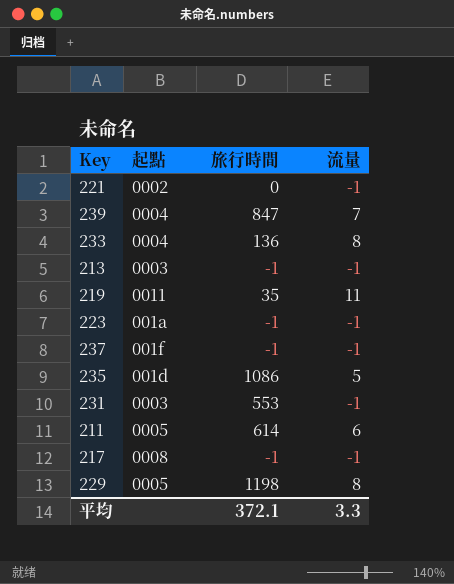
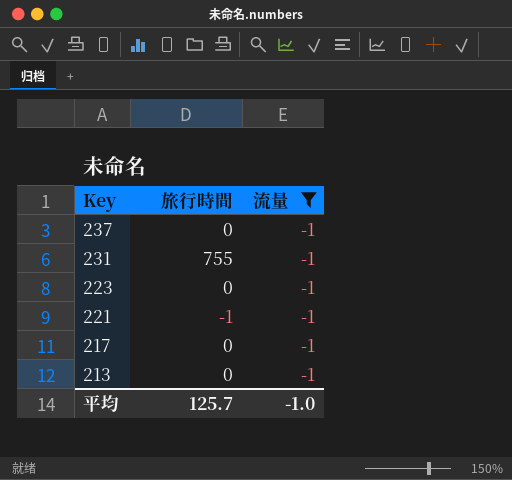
filter: none -> 流量 = -1
row order: none -> Key descending
column 起點 | position: 2 -> none
237 | 旅行時間: -1 -> 0
231 | 旅行時間: 553 -> 755
223 | 旅行時間: -1 -> 0
221 | 旅行時間: 0 -> -1
217 | 旅行時間: -1 -> 0
213 | 旅行時間: -1 -> 0
平均 | 旅行時間: 372.1 -> 125.7
平均 | 流量: 3.3 -> -1.0

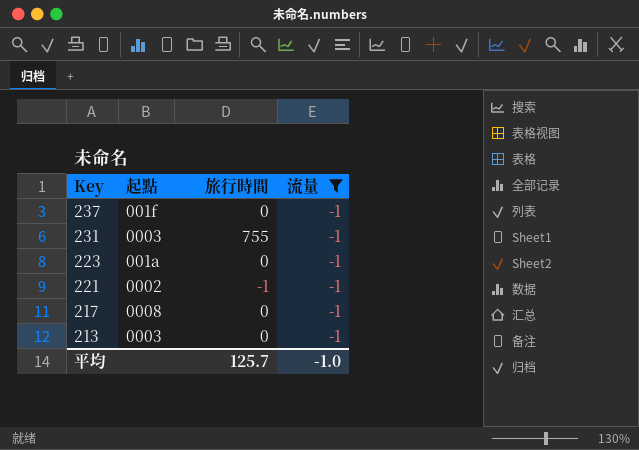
column 起點 | position: none -> 2

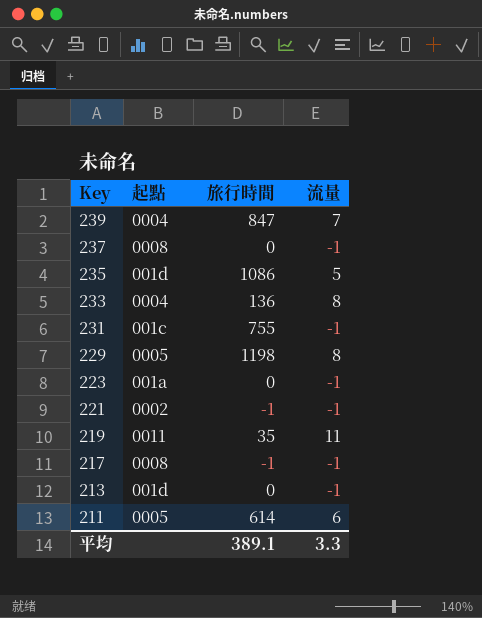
filter: 流量 = -1 -> none
237 | 起點: 001f -> 0008
231 | 起點: 0003 -> 001c
217 | 旅行時間: 0 -> -1
213 | 起點: 0003 -> 001d
平均 | 旅行時間: 125.7 -> 389.1
平均 | 流量: -1.0 -> 3.3

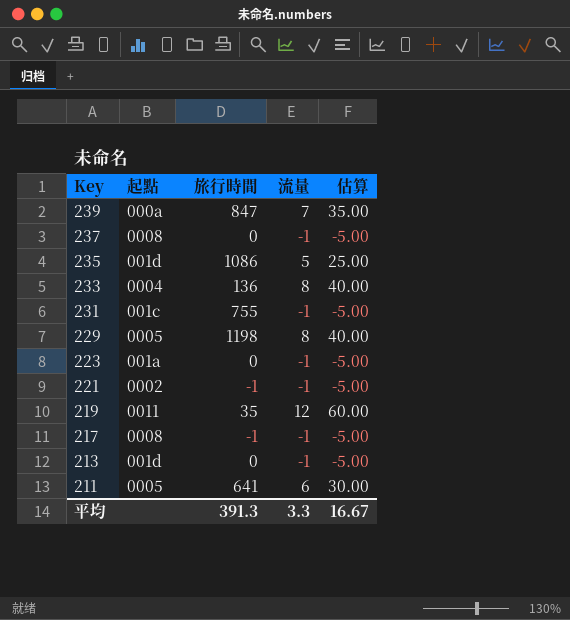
column 估算 | formula: none -> [流量] * 5
239 | 起點: 0004 -> 000a
219 | 流量: 11 -> 12
211 | 旅行時間: 614 -> 641
平均 | 旅行時間: 389.1 -> 391.3

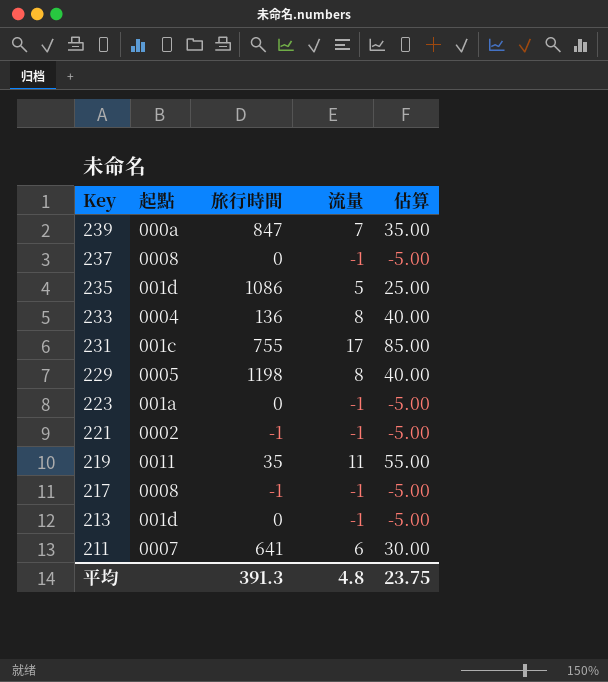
231 | 流量: -1 -> 17
231 | 估算: -5.00 -> 85.00
219 | 流量: 12 -> 11
219 | 估算: 60.00 -> 55.00
211 | 起點: 0005 -> 0007
平均 | 流量: 3.3 -> 4.8
平均 | 估算: 16.67 -> 23.75

